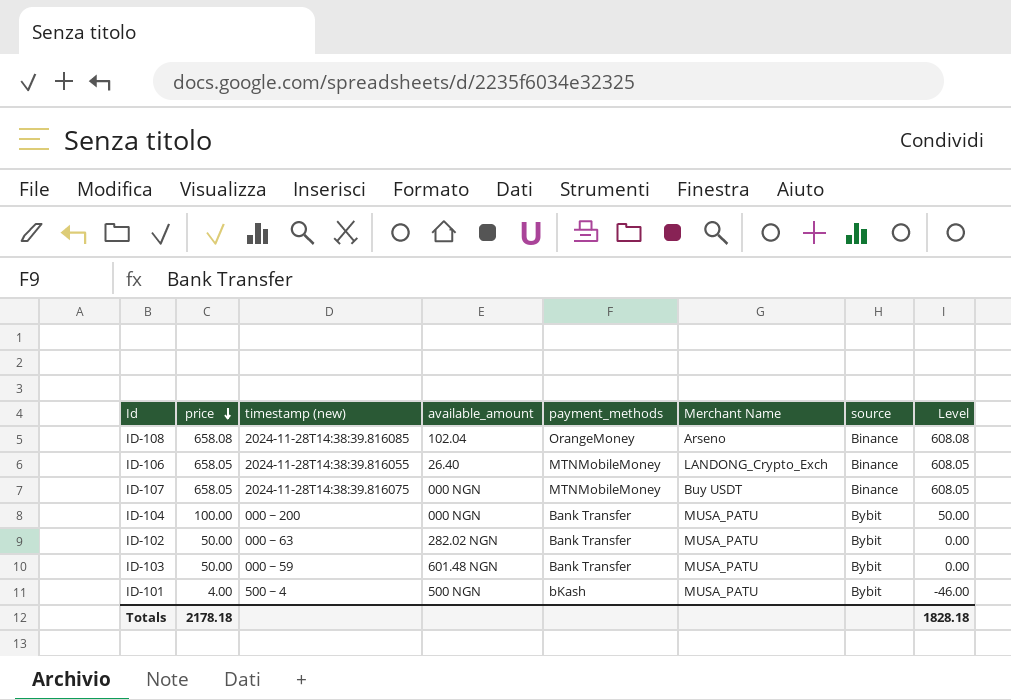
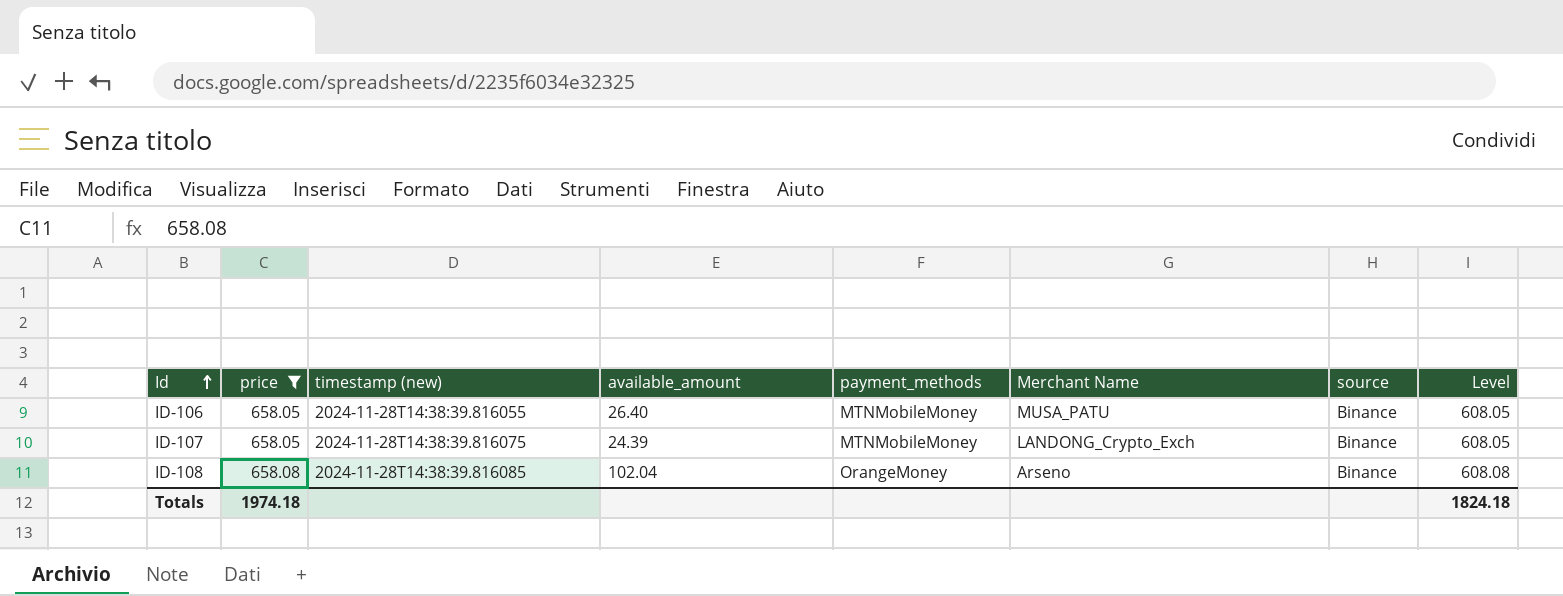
filter: none -> price >= 658.05
row order: price descending -> Id ascending
ID-106 | Merchant Name: LANDONG_Crypto_Exch -> MUSA_PATU
ID-107 | available_amount: 000 NGN -> 24.39
ID-107 | Merchant Name: Buy USDT -> LANDONG_Crypto_Exch
Totals | price: 2178.18 -> 1974.18
Totals | Level: 1828.18 -> 1824.18

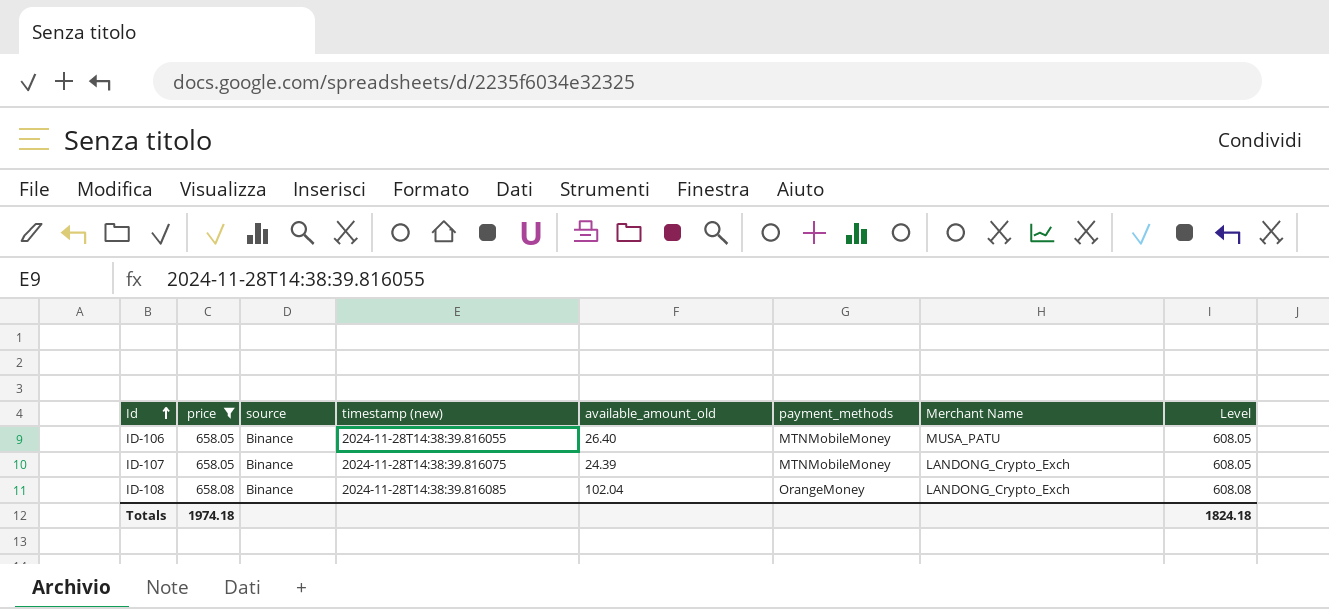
column source | position: 7 -> 3
column name: available_amount -> available_amount_old
ID-108 | Merchant Name: Arseno -> LANDONG_Crypto_Exch

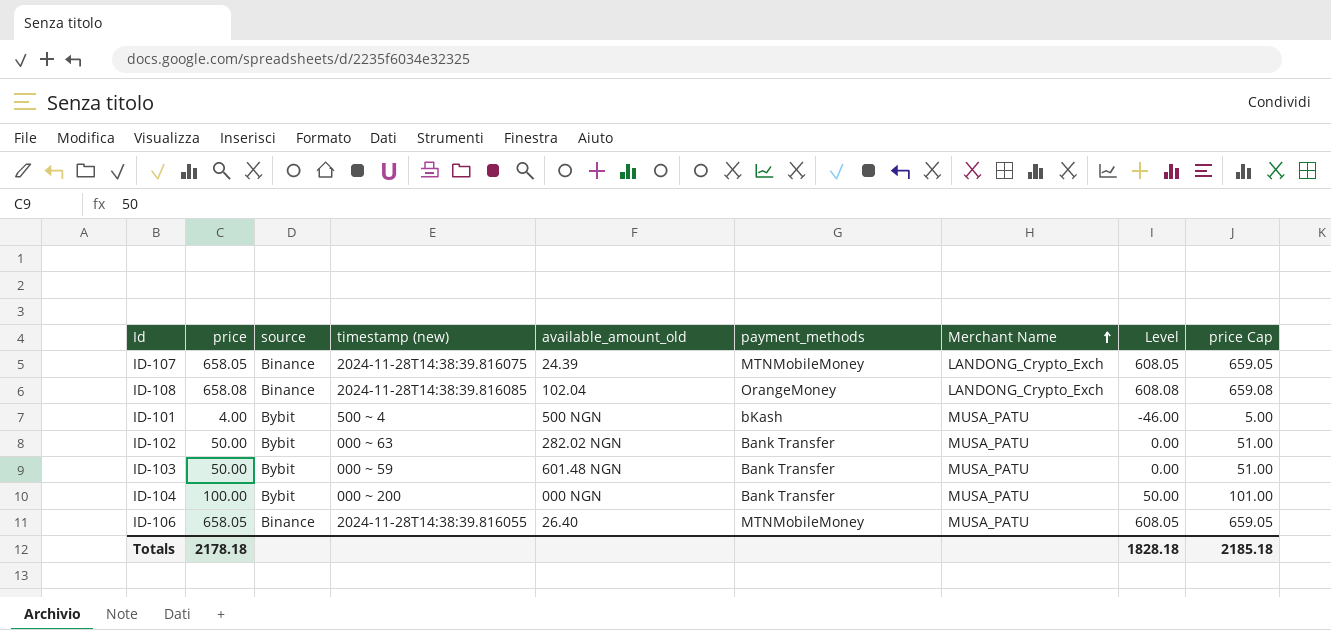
filter: price >= 658.05 -> none
row order: Id ascending -> Merchant Name ascending
column price Cap | formula: none -> [price] + 1
Totals | price: 1974.18 -> 2178.18
Totals | Level: 1824.18 -> 1828.18

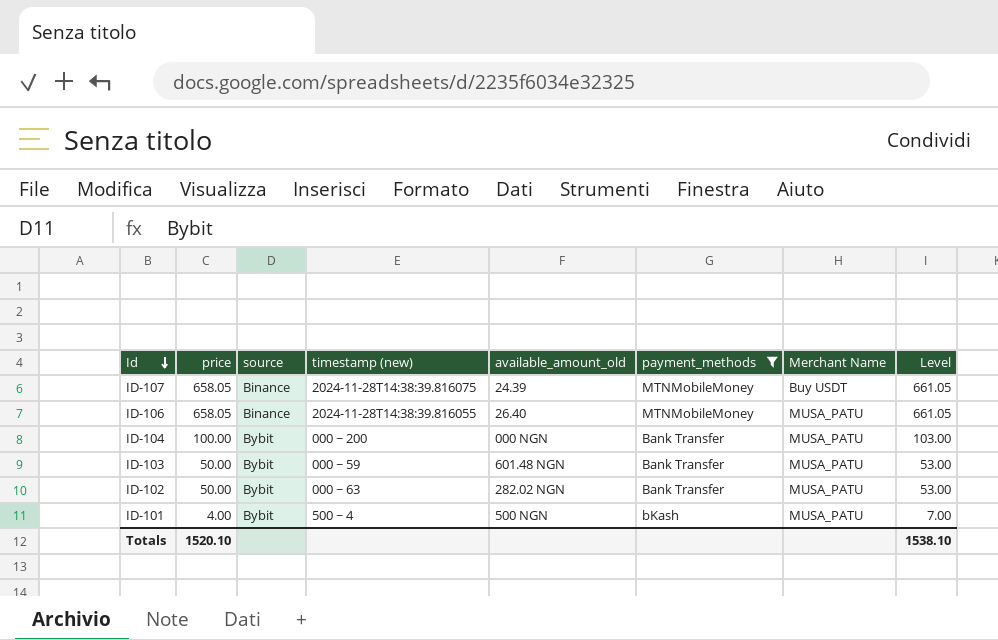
filter: none -> payment_methods != OrangeMoney
row order: Merchant Name ascending -> Id descending
column price Cap | formula: [price] + 1 -> none
column Level | formula: [price] - 50 -> [price] + 3
ID-107 | Merchant Name: LANDONG_Crypto_Exch -> Buy USDT
Totals | price: 2178.18 -> 1520.10
Totals | Level: 1828.18 -> 1538.10

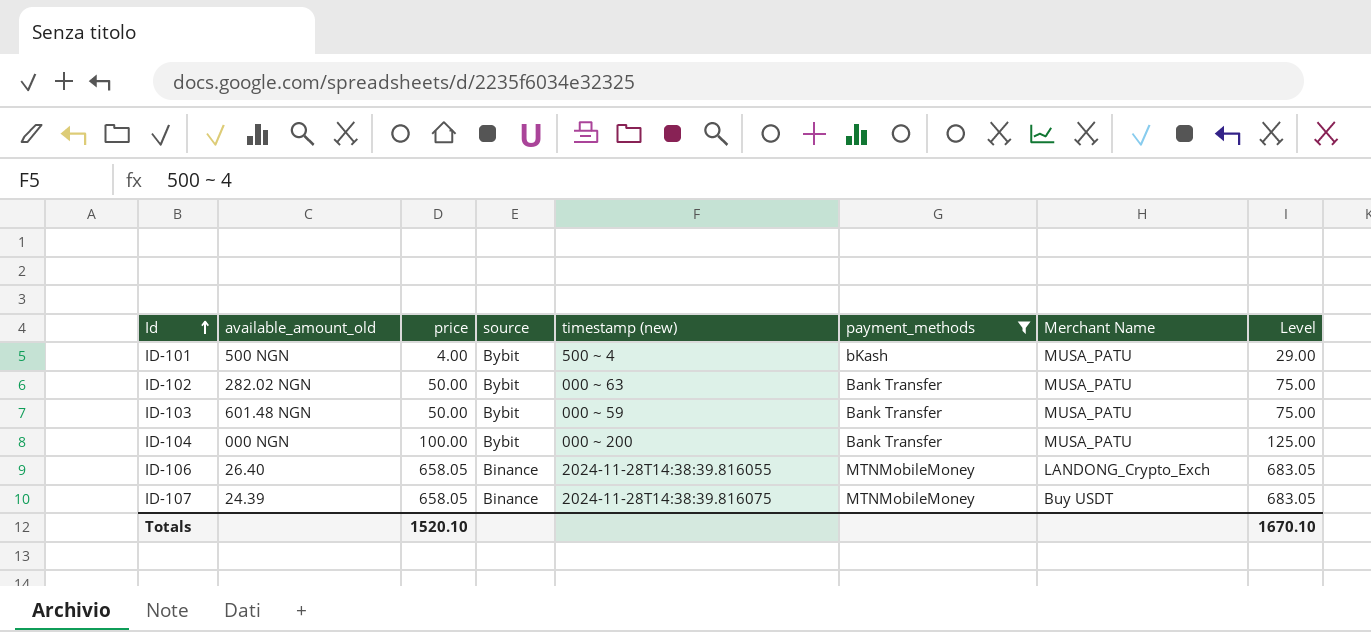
row order: Id descending -> Id ascending
column available_amount_old | position: 5 -> 2
column Level | formula: [price] + 3 -> [price] + 25
ID-106 | Merchant Name: MUSA_PATU -> LANDONG_Crypto_Exch
Totals | Level: 1538.10 -> 1670.10

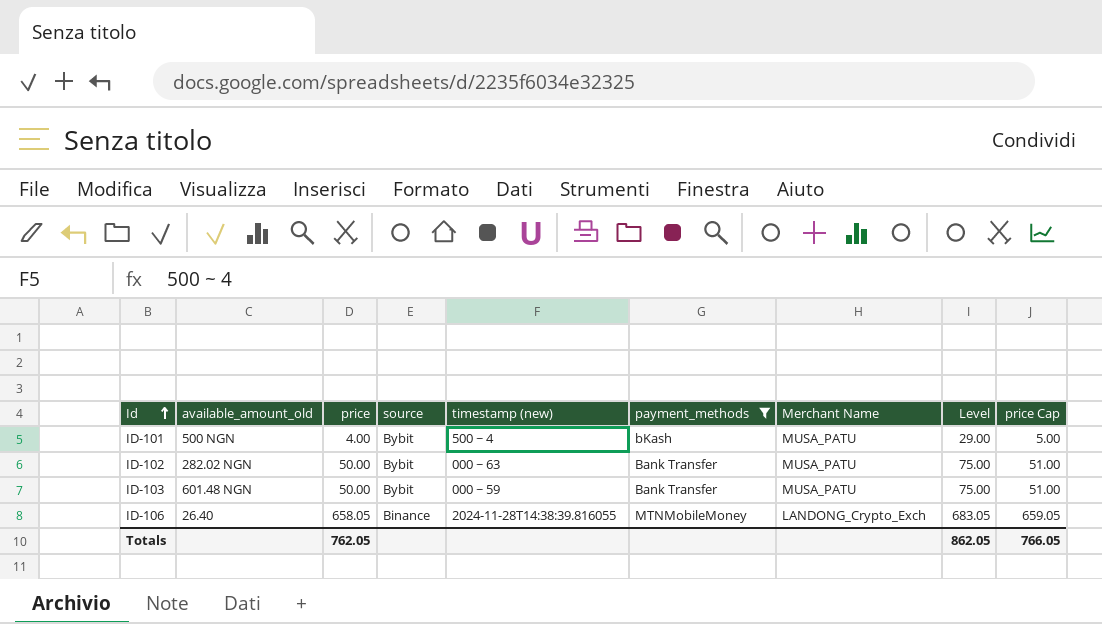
column price Cap | formula: none -> [price] + 1
row ID-104: 000 NGN | 100.00 | Bybit | 000 ~ 200 | Bank Transfer | MUSA_PATU | 125.00 -> none
row ID-107: 24.39 | 658.05 | Binance | 2024-11-28T14:38:39.816075 | MTNMobileMoney | Buy USDT | 683.05 -> none
Totals | price: 1520.10 -> 762.05
Totals | Level: 1670.10 -> 862.05

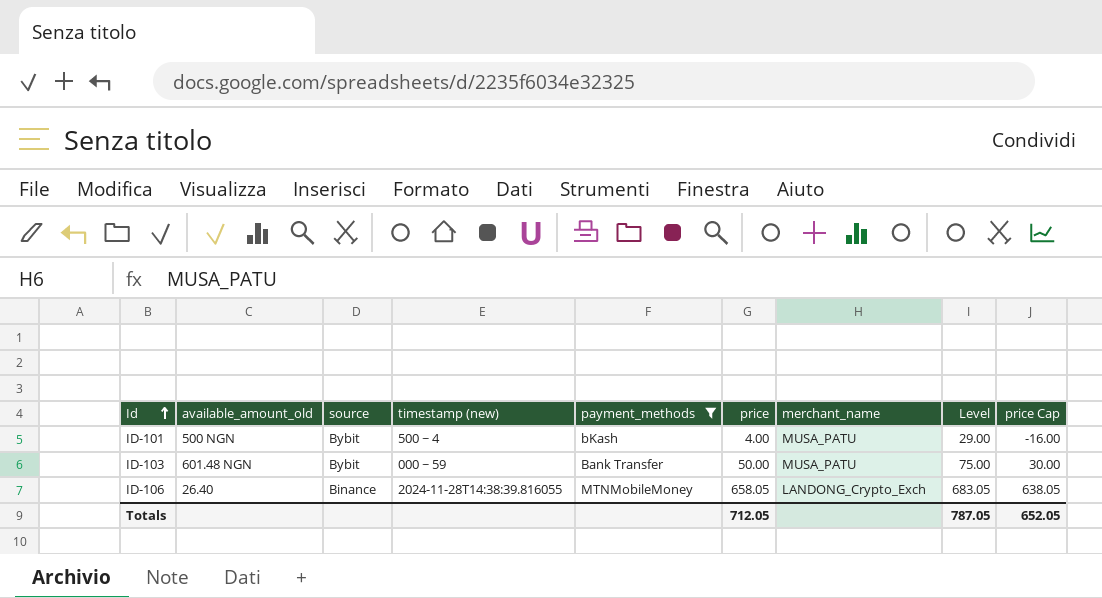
column price | position: 3 -> 6
column name: Merchant Name -> merchant_name
column price Cap | formula: [price] + 1 -> [price] - 20
row ID-102: 282.02 NGN | 50.00 | Bybit | 000 ~ 63 | Bank Transfer | MUSA_PATU | 75.00 | 51.00 -> none
Totals | price: 762.05 -> 712.05
Totals | Level: 862.05 -> 787.05
Totals | price Cap: 766.05 -> 652.05

